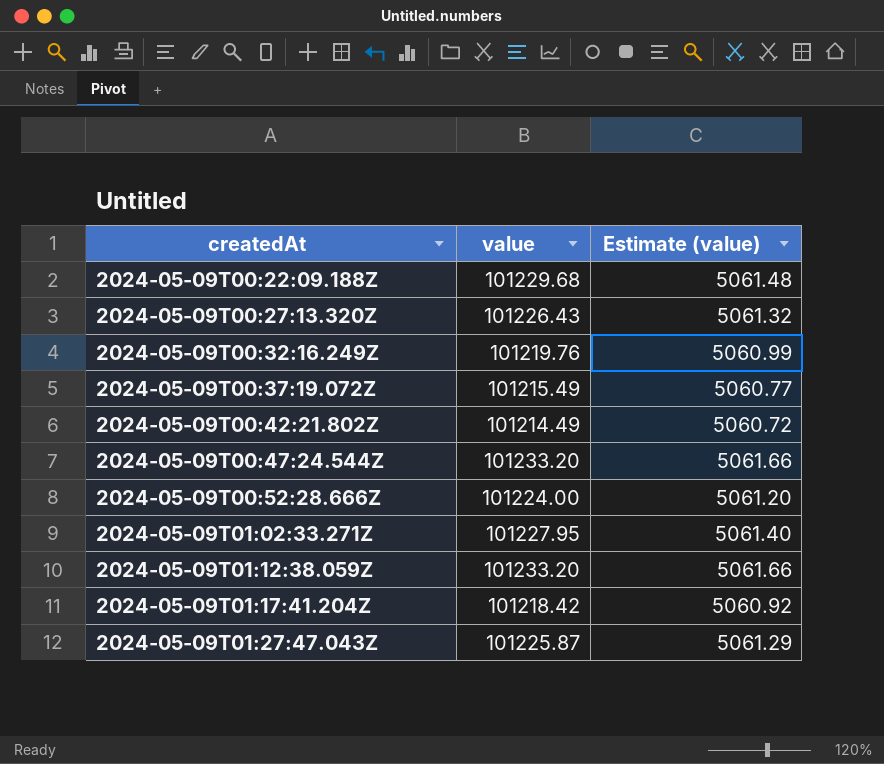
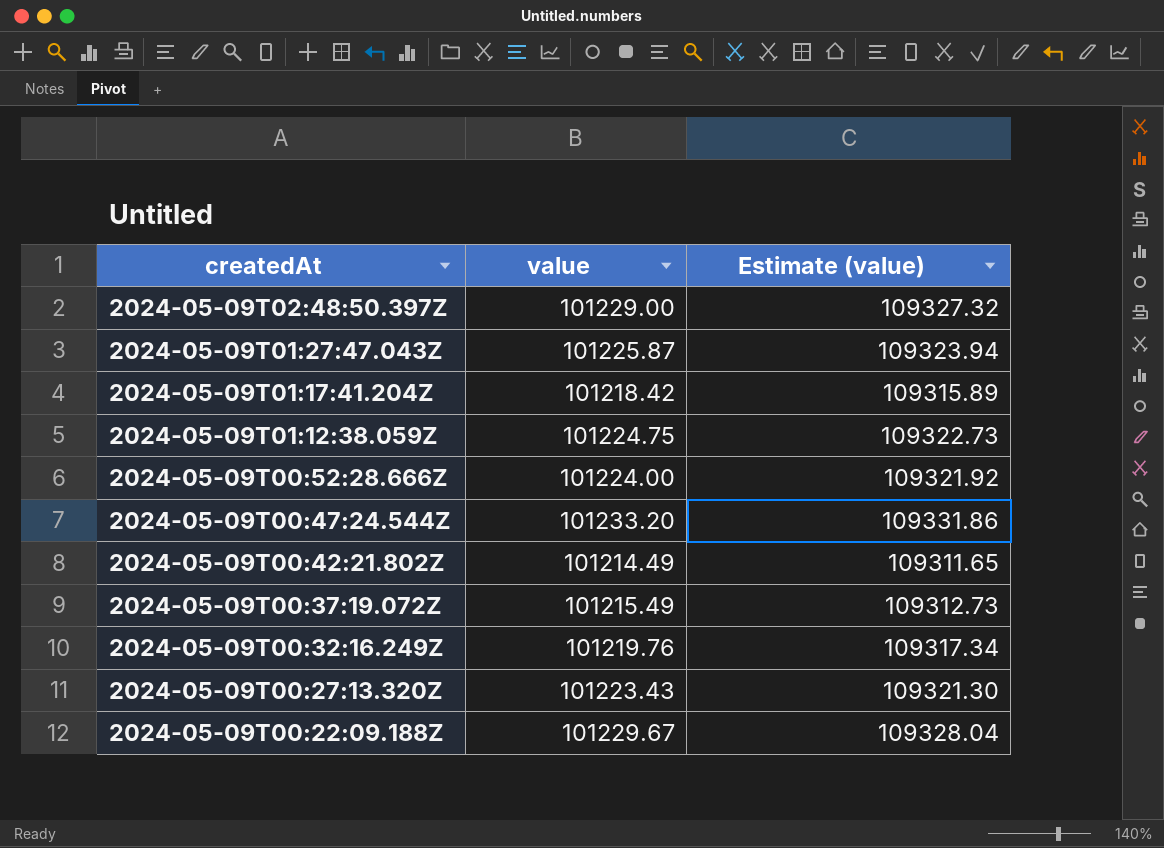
row order: createdAt ascending -> createdAt descending
column Estimate (value) | formula: [value] * 0.05 -> [value] * 1.08
row 2024-05-09T01:02:33.271Z: 101227.95 | 5061.40 -> none
row 2024-05-09T02:48:50.397Z: none -> 101229.00 | 109327.32
2024-05-09T01:12:38.059Z | value: 101233.20 -> 101224.75
2024-05-09T00:27:13.320Z | value: 101226.43 -> 101223.43
2024-05-09T00:22:09.188Z | value: 101229.68 -> 101229.67

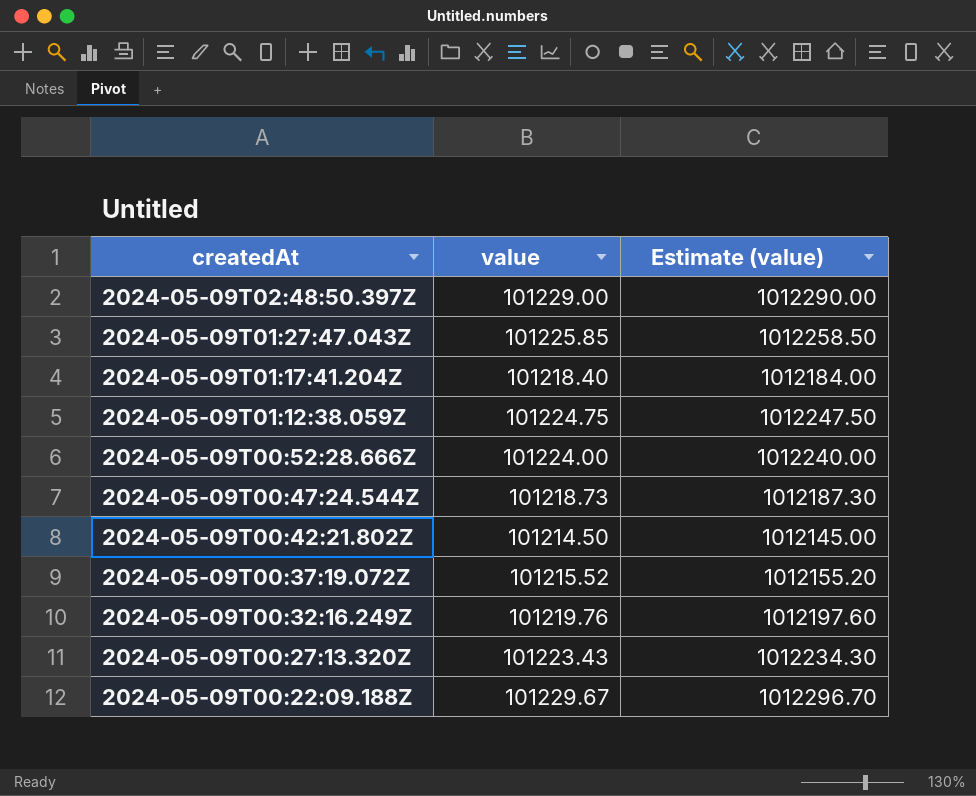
column Estimate (value) | formula: [value] * 1.08 -> [value] * 10
2024-05-09T01:27:47.043Z | value: 101225.87 -> 101225.85
2024-05-09T01:17:41.204Z | value: 101218.42 -> 101218.40
2024-05-09T00:47:24.544Z | value: 101233.20 -> 101218.73
2024-05-09T00:42:21.802Z | value: 101214.49 -> 101214.50
2024-05-09T00:37:19.072Z | value: 101215.49 -> 101215.52

